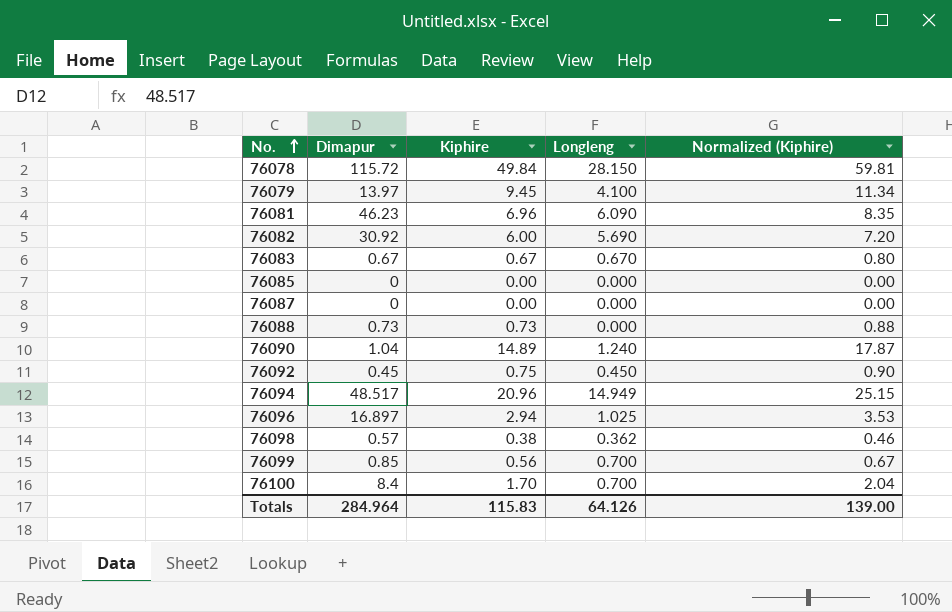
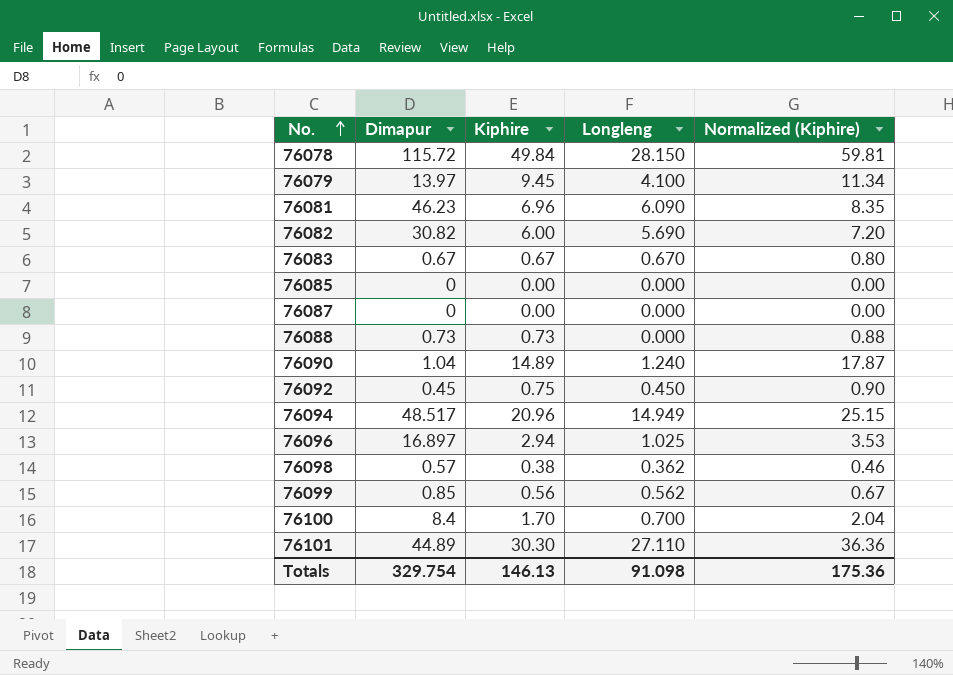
76082 | Dimapur: 30.92 -> 30.82
76099 | Longleng: 0.700 -> 0.562
row 76101: none -> 44.89 | 30.30 | 27.110 | 36.36
Totals | Dimapur: 284.964 -> 329.754
Totals | Kiphire: 115.83 -> 146.13
Totals | Longleng: 64.126 -> 91.098
Totals | Normalized (Kiphire): 139.00 -> 175.36

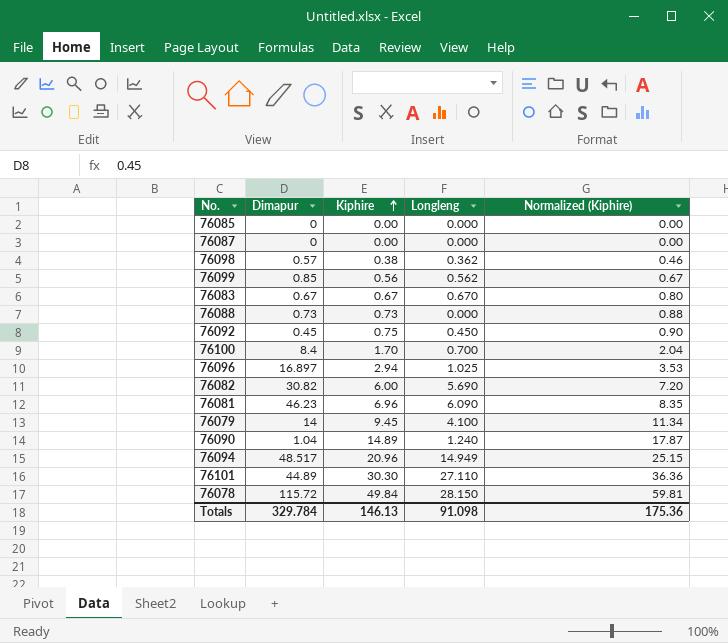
row order: No. ascending -> Kiphire ascending
76079 | Dimapur: 13.97 -> 14
Totals | Dimapur: 329.754 -> 329.784

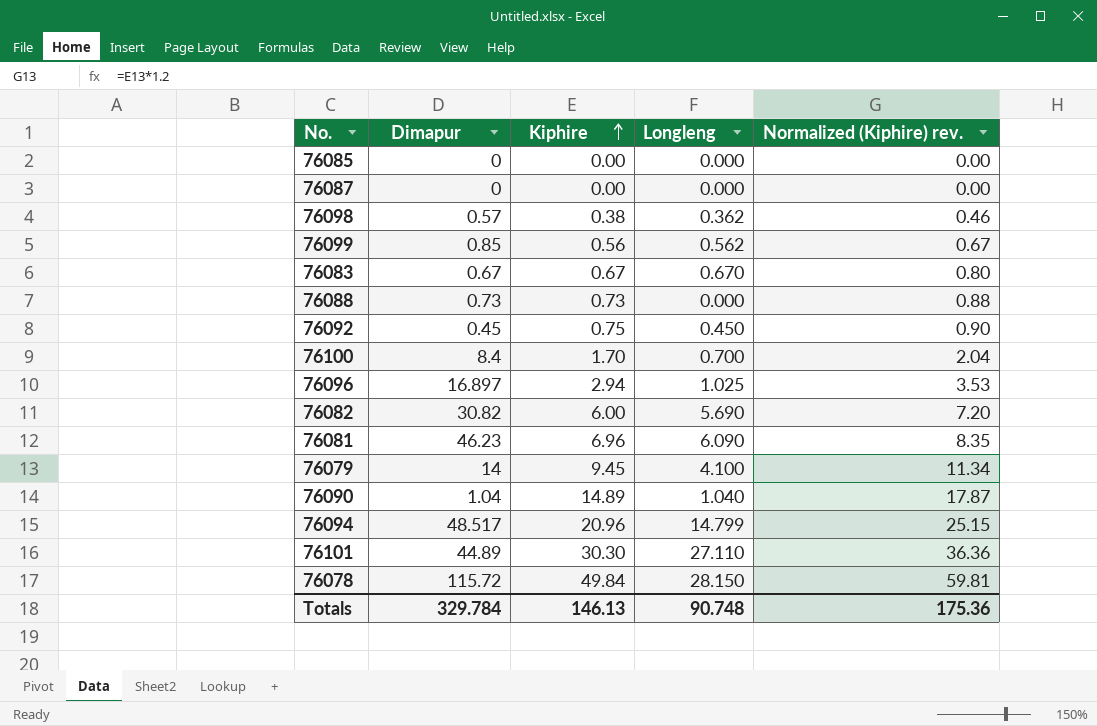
column name: Normalized (Kiphire) -> Normalized (Kiphire) rev.
76090 | Longleng: 1.240 -> 1.040
76094 | Longleng: 14.949 -> 14.799
Totals | Longleng: 91.098 -> 90.748

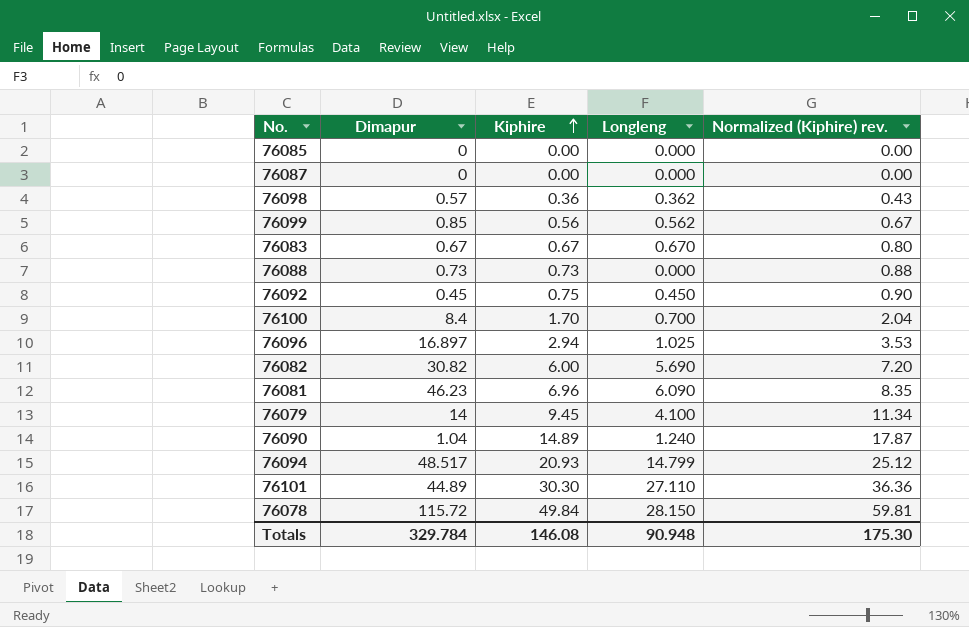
76098 | Kiphire: 0.38 -> 0.36
76098 | Normalized (Kiphire) rev.: 0.46 -> 0.43
76090 | Longleng: 1.040 -> 1.240
76094 | Kiphire: 20.96 -> 20.93
76094 | Normalized (Kiphire) rev.: 25.15 -> 25.12
Totals | Kiphire: 146.13 -> 146.08
Totals | Longleng: 90.748 -> 90.948
Totals | Normalized (Kiphire) rev.: 175.36 -> 175.30

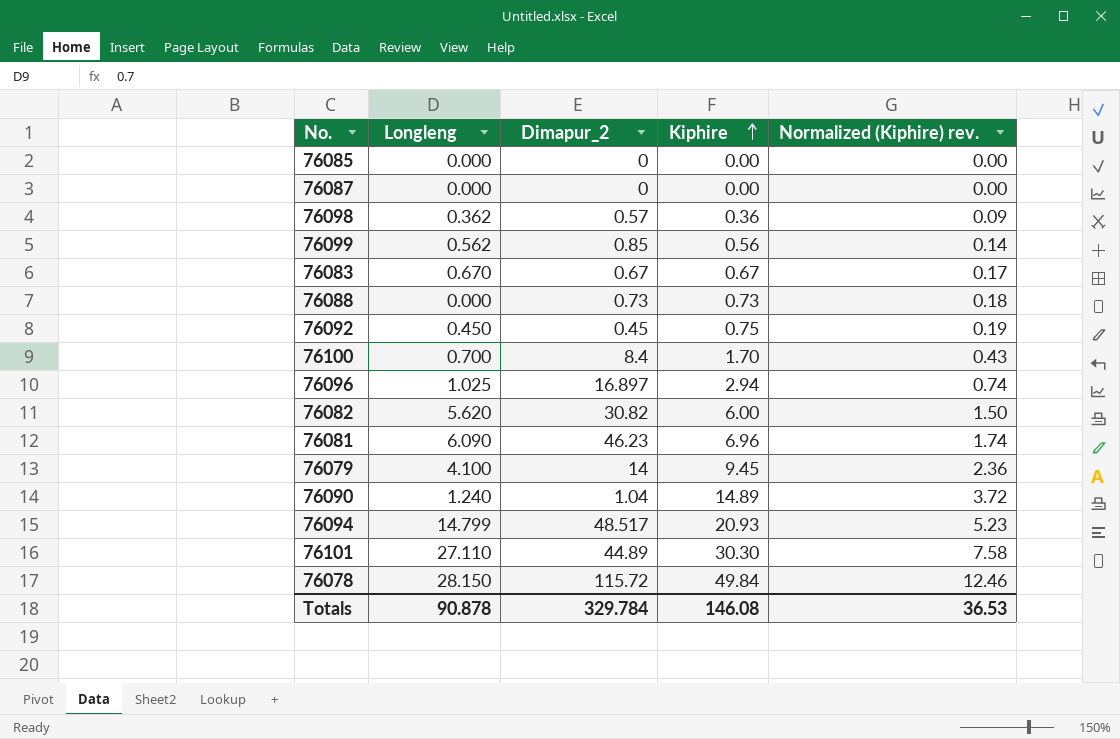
column Longleng | position: 4 -> 2
column name: Dimapur -> Dimapur_2
column Normalized (Kiphire) rev. | formula: [Kiphire] * 1.2 -> [Kiphire] * 0.25
76082 | Longleng: 5.690 -> 5.620
Totals | Longleng: 90.948 -> 90.878
Totals | Normalized (Kiphire) rev.: 175.30 -> 36.53

